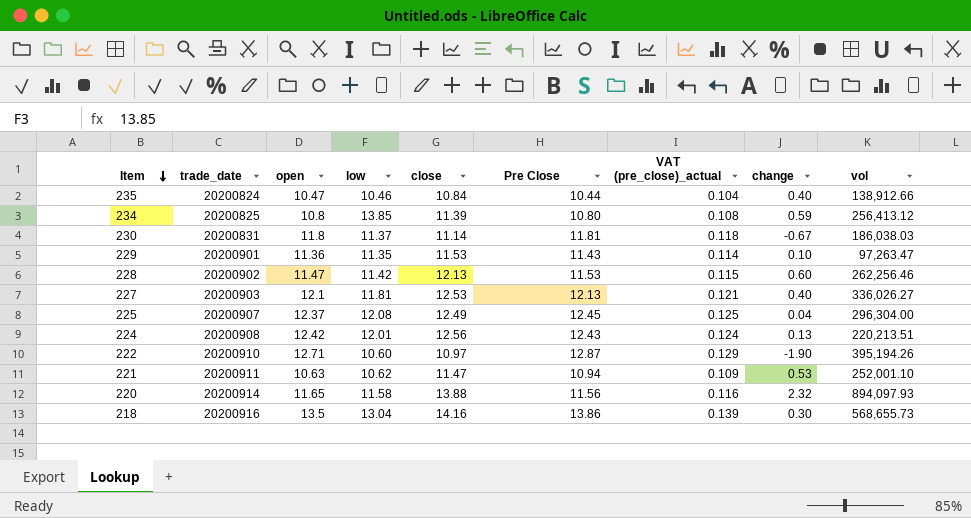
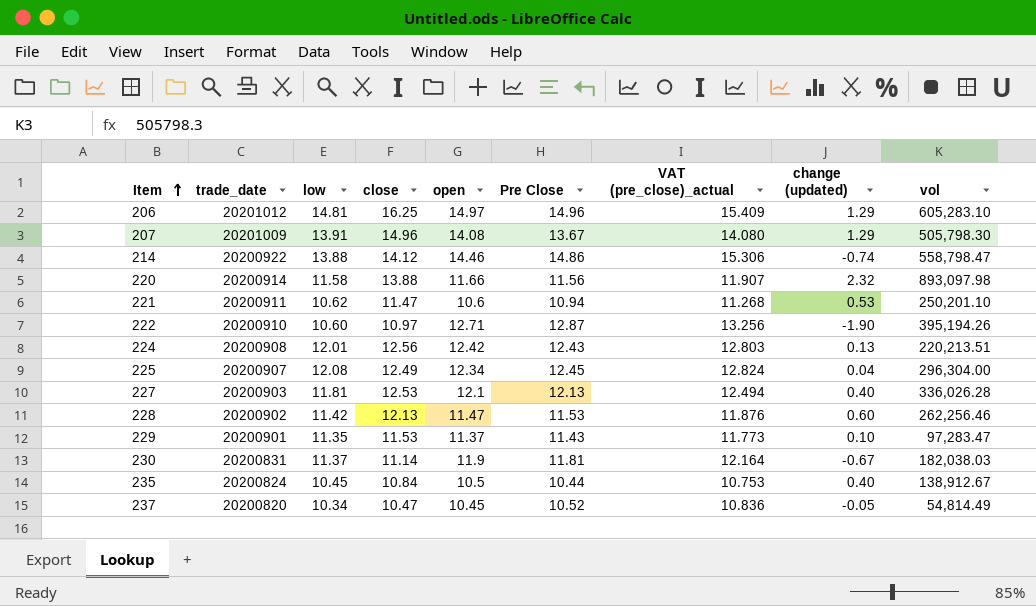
row order: Item descending -> Item ascending
column open | position: 3 -> 5
column VAT (pre_close)_actual | formula: [Pre Close] * 0.01 -> [Pre Close] * 1.03
column name: change -> change (updated)
row 234: 20200825 | 10.8 | 13.85 | 11.39 | 10.80 | 0.108 | 0.59 | 256,413.12 -> none
row 218: 20200916 | 13.5 | 13.04 | 14.16 | 13.86 | 0.139 | 0.30 | 568,655.73 -> none
row 206: none -> 20201012 | 14.81 | 16.25 | 14.97 | 14.96 | 15.409 | 1.29 | 605,283.10
row 207: none -> 20201009 | 13.91 | 14.96 | 14.08 | 13.67 | 14.080 | 1.29 | 505,798.30
row 214: none -> 20200922 | 13.88 | 14.12 | 14.46 | 14.86 | 15.306 | -0.74 | 558,798.47
220 | open: 11.65 -> 11.66
220 | vol: 894,097.93 -> 893,097.98
221 | open: 10.63 -> 10.6
221 | vol: 252,001.10 -> 250,201.10
225 | open: 12.37 -> 12.34
227 | vol: 336,026.27 -> 336,026.28
229 | open: 11.36 -> 11.37
229 | vol: 97,263.47 -> 97,283.47
230 | open: 11.8 -> 11.9
230 | vol: 186,038.03 -> 182,038.03
235 | low: 10.46 -> 10.45
235 | open: 10.47 -> 10.5
235 | vol: 138,912.66 -> 138,912.67
row 237: none -> 20200820 | 10.34 | 10.47 | 10.45 | 10.52 | 10.836 | -0.05 | 54,814.49

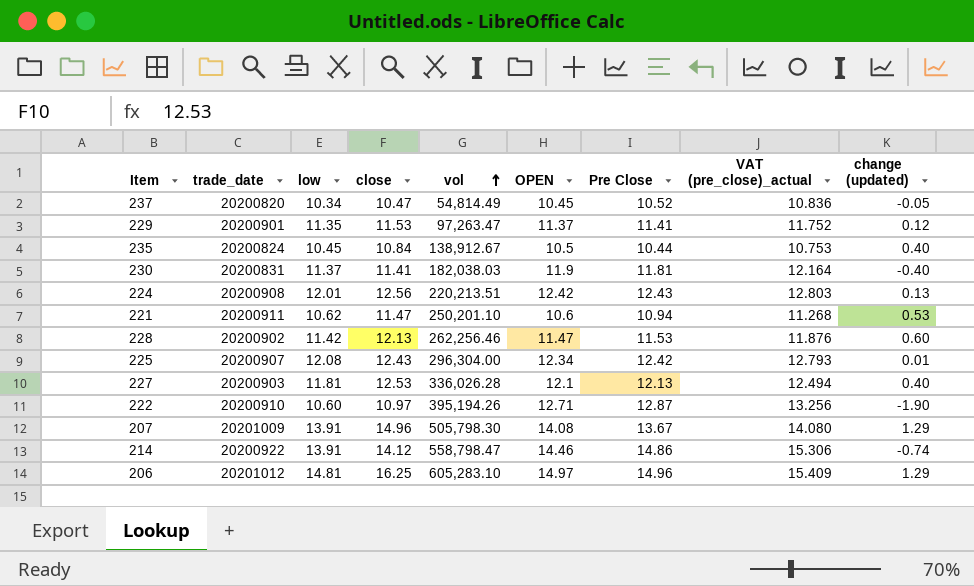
row order: Item ascending -> vol ascending
column vol | position: 9 -> 5
column name: open -> OPEN
row 220: 20200914 | 11.58 | 13.88 | 11.66 | 11.56 | 11.907 | 2.32 | 893,097.98 -> none
229 | vol: 97,283.47 -> 97,263.47
229 | Pre Close: 11.43 -> 11.41
229 | VAT (pre_close)_actual: 11.773 -> 11.752
229 | change (updated): 0.10 -> 0.12
230 | close: 11.14 -> 11.41
230 | change (updated): -0.67 -> -0.40
225 | close: 12.49 -> 12.43
225 | Pre Close: 12.45 -> 12.42
225 | VAT (pre_close)_actual: 12.824 -> 12.793
225 | change (updated): 0.04 -> 0.01
214 | low: 13.88 -> 13.91

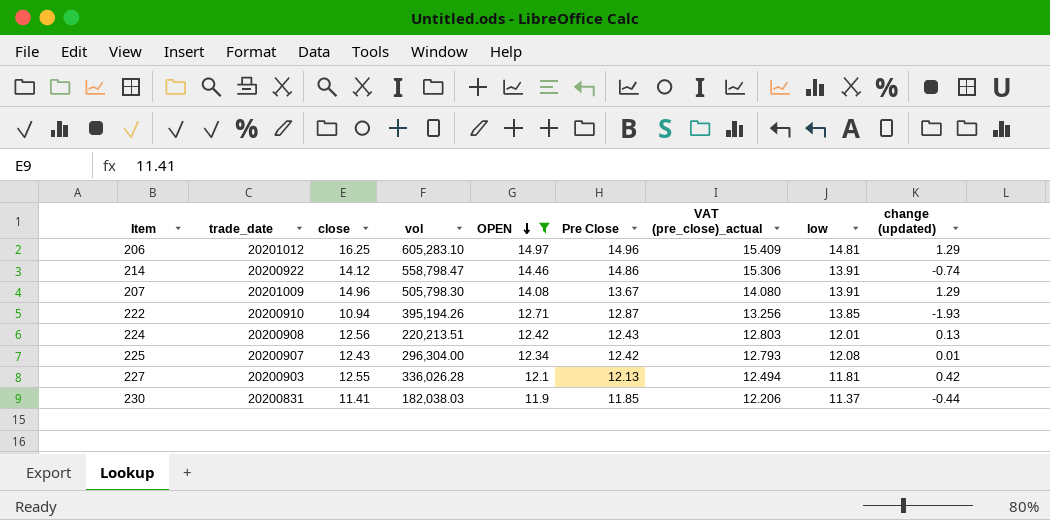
filter: none -> OPEN >= 11.9
row order: vol ascending -> OPEN descending
column low | position: 3 -> 8
222 | close: 10.97 -> 10.94
222 | low: 10.60 -> 13.85
222 | change (updated): -1.90 -> -1.93
227 | close: 12.53 -> 12.55
227 | change (updated): 0.40 -> 0.42
230 | Pre Close: 11.81 -> 11.85
230 | VAT (pre_close)_actual: 12.164 -> 12.206
230 | change (updated): -0.40 -> -0.44

